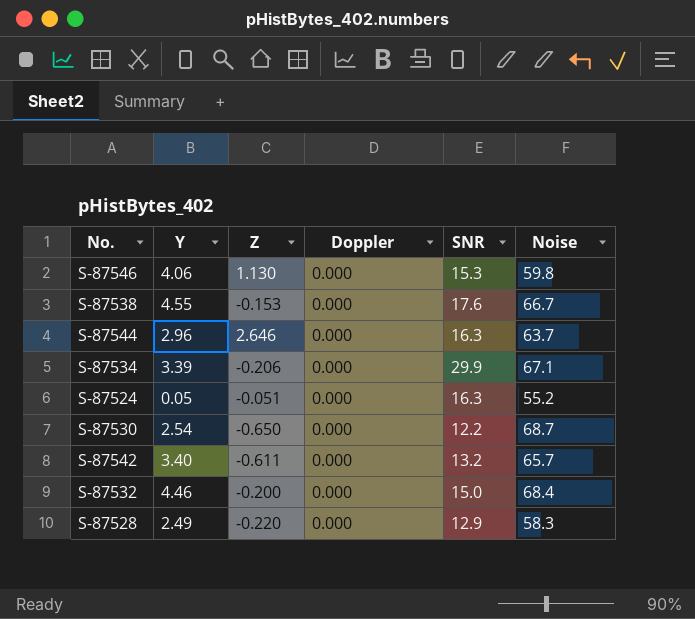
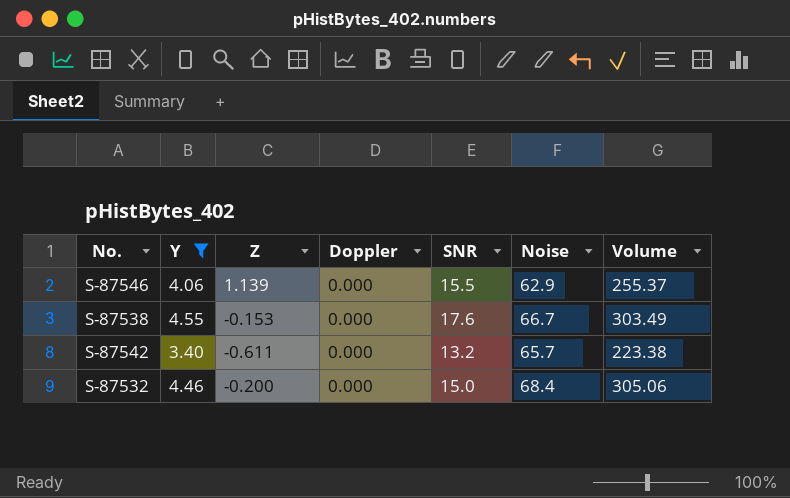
filter: none -> Y >= 3.40
column Volume | formula: none -> [Y] * [Noise]
S-87546 | Z: 1.130 -> 1.139
S-87546 | SNR: 15.3 -> 15.5
S-87546 | Noise: 59.8 -> 62.9

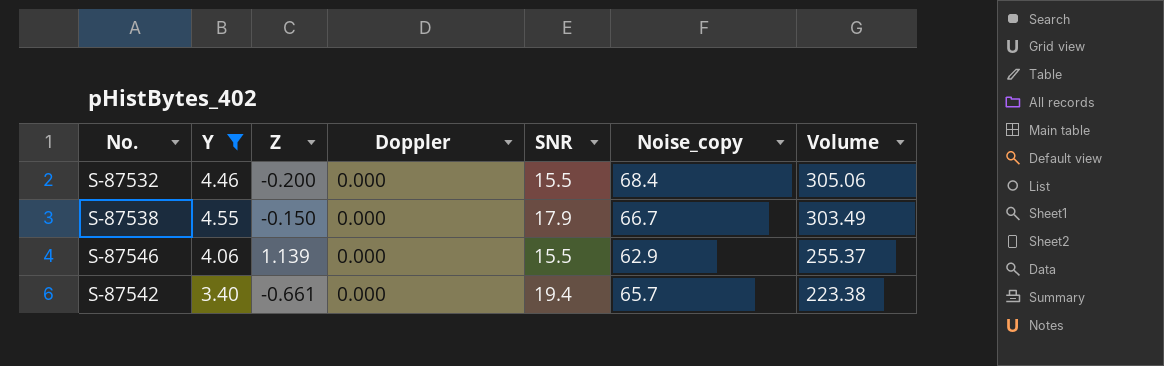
row order: none -> Volume descending
column name: Noise -> Noise_copy
S-87532 | SNR: 15.0 -> 15.5
S-87538 | Z: -0.153 -> -0.150
S-87538 | SNR: 17.6 -> 17.9
S-87542 | Z: -0.611 -> -0.661
S-87542 | SNR: 13.2 -> 19.4

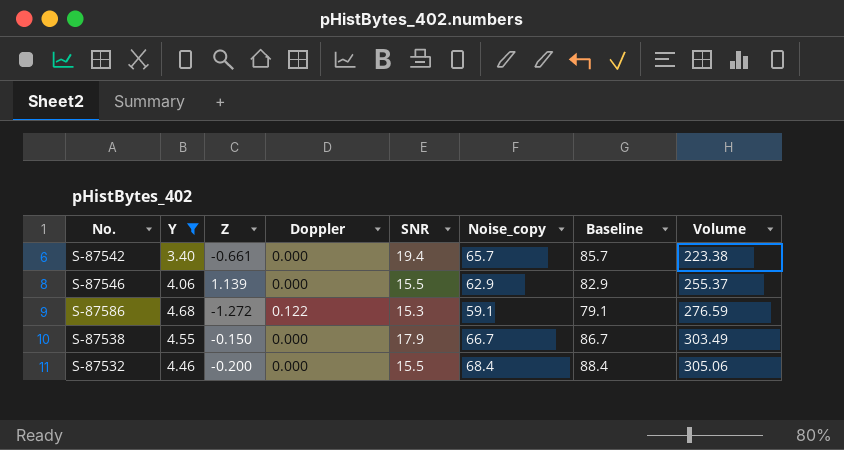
row order: Volume descending -> Volume ascending
column Baseline | formula: none -> [Noise_copy] + 20
row S-87586: none -> 4.68 | -1.272 | 0.122 | 15.3 | 59.1 | 79.1 | 276.59

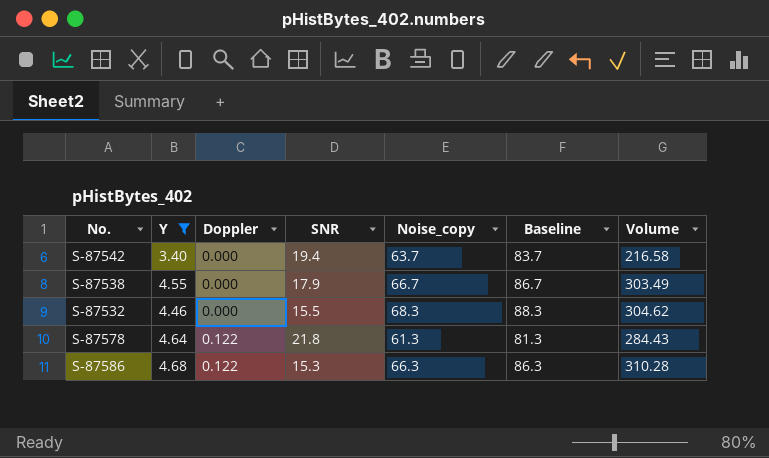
row order: Volume ascending -> Doppler ascending
column Z | position: 3 -> none
row S-87546: 4.06 | 1.139 | 0.000 | 15.5 | 62.9 | 82.9 | 255.37 -> none
S-87542 | Noise_copy: 65.7 -> 63.7
S-87542 | Baseline: 85.7 -> 83.7
S-87542 | Volume: 223.38 -> 216.58
S-87532 | Noise_copy: 68.4 -> 68.3
S-87532 | Baseline: 88.4 -> 88.3
S-87532 | Volume: 305.06 -> 304.62
row S-87578: none -> 4.64 | 0.122 | 21.8 | 61.3 | 81.3 | 284.43
S-87586 | Noise_copy: 59.1 -> 66.3
S-87586 | Baseline: 79.1 -> 86.3
S-87586 | Volume: 276.59 -> 310.28

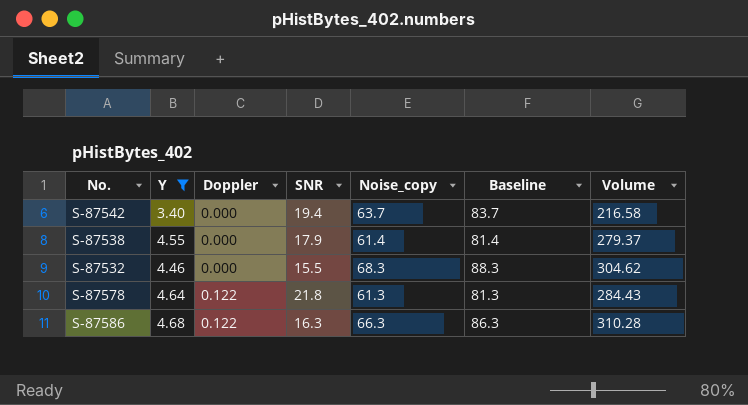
S-87538 | Noise_copy: 66.7 -> 61.4
S-87538 | Baseline: 86.7 -> 81.4
S-87538 | Volume: 303.49 -> 279.37
S-87586 | SNR: 15.3 -> 16.3

